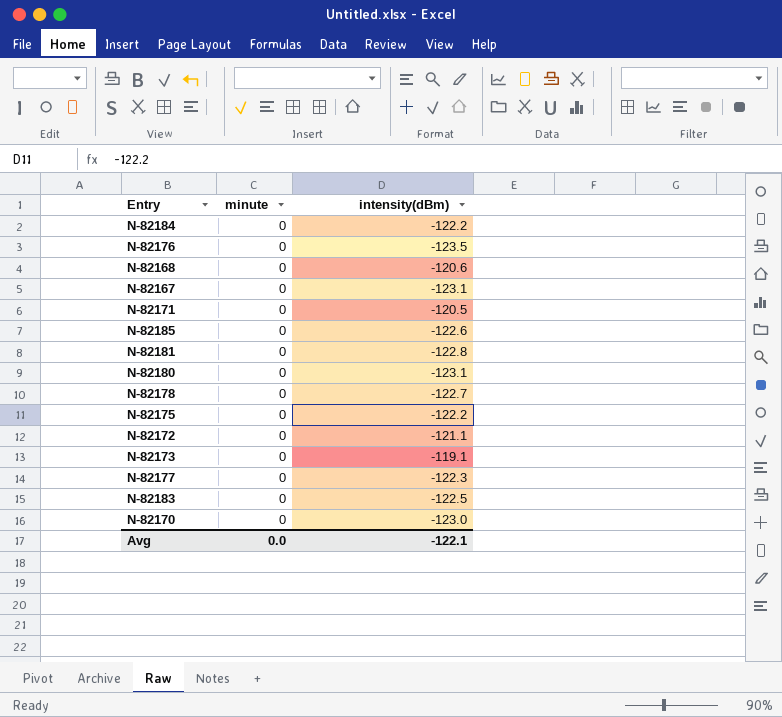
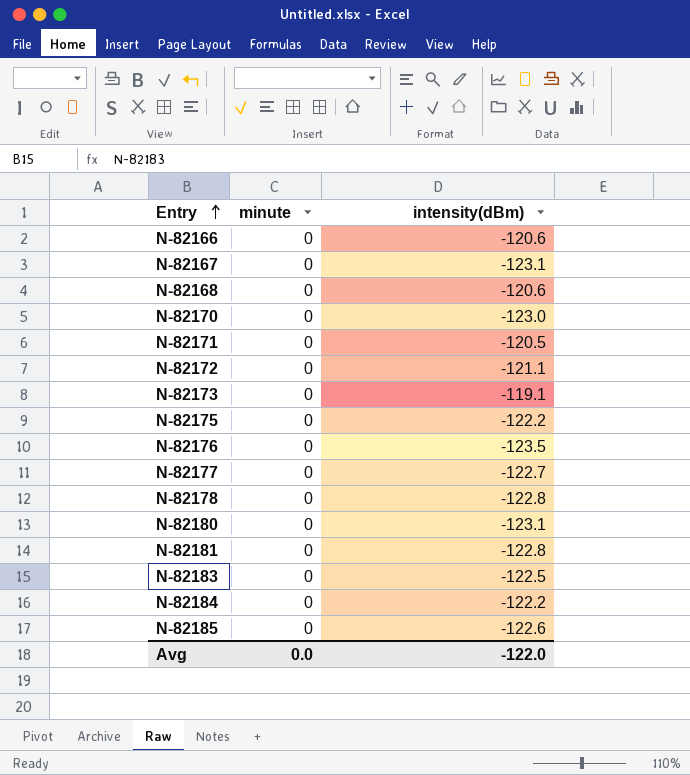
row order: none -> Entry ascending
row N-82166: none -> 0 | -120.6
N-82177 | intensity(dBm): -122.3 -> -122.7
N-82178 | intensity(dBm): -122.7 -> -122.8
Avg | intensity(dBm): -122.1 -> -122.0

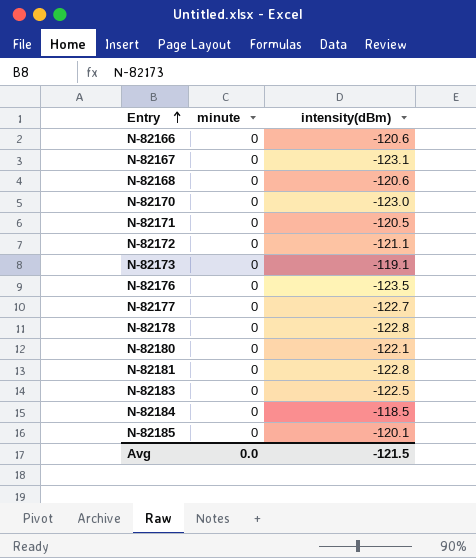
row N-82175: 0 | -122.2 -> none
N-82180 | intensity(dBm): -123.1 -> -122.1
N-82184 | intensity(dBm): -122.2 -> -118.5
N-82185 | intensity(dBm): -122.6 -> -120.1
Avg | intensity(dBm): -122.0 -> -121.5

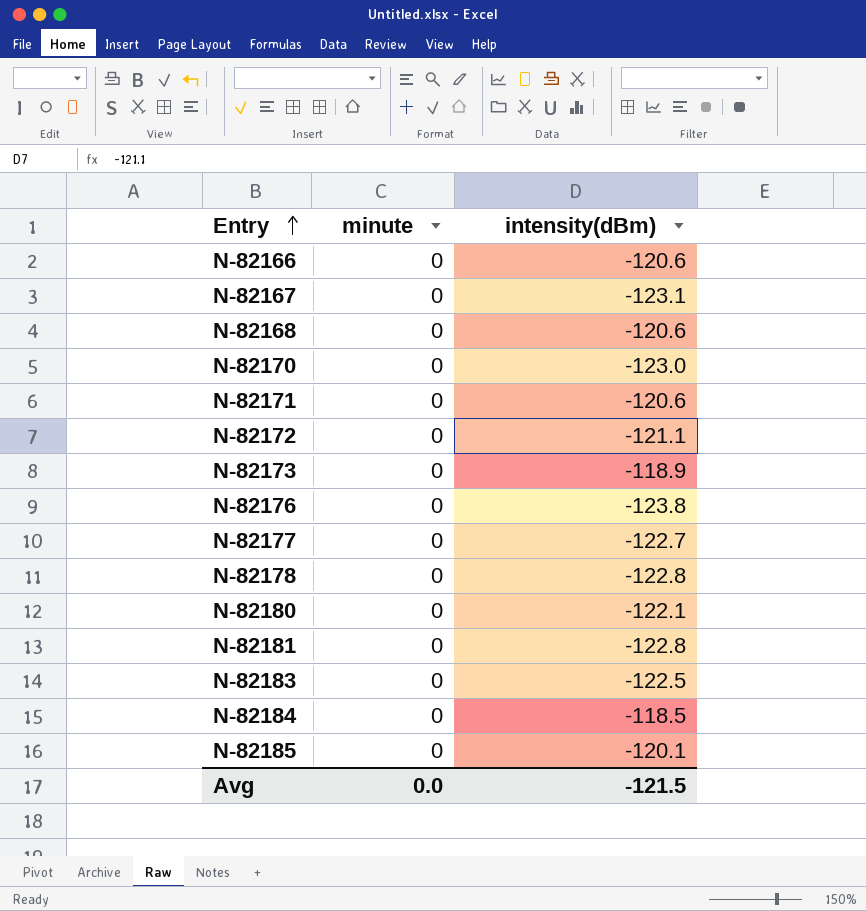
N-82171 | intensity(dBm): -120.5 -> -120.6
N-82173 | intensity(dBm): -119.1 -> -118.9
N-82176 | intensity(dBm): -123.5 -> -123.8

